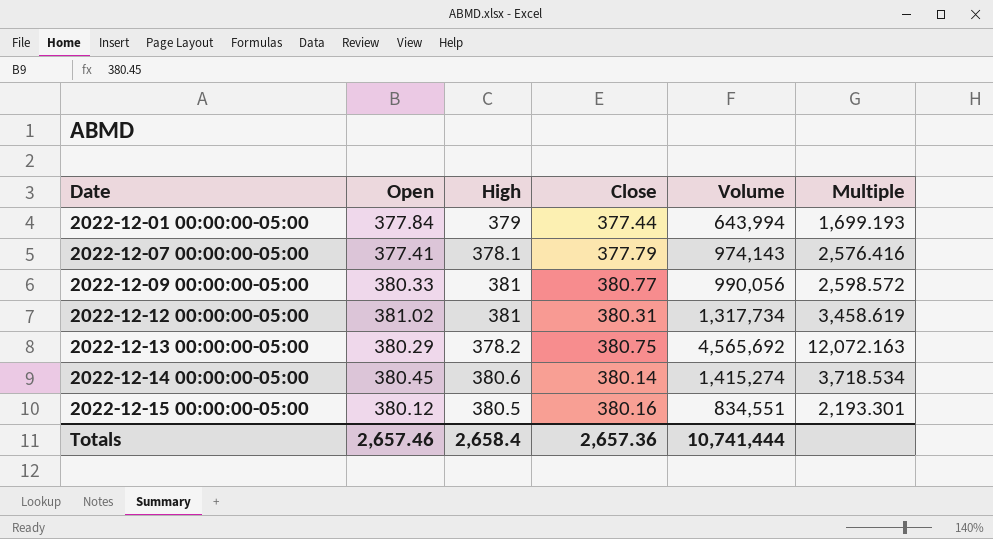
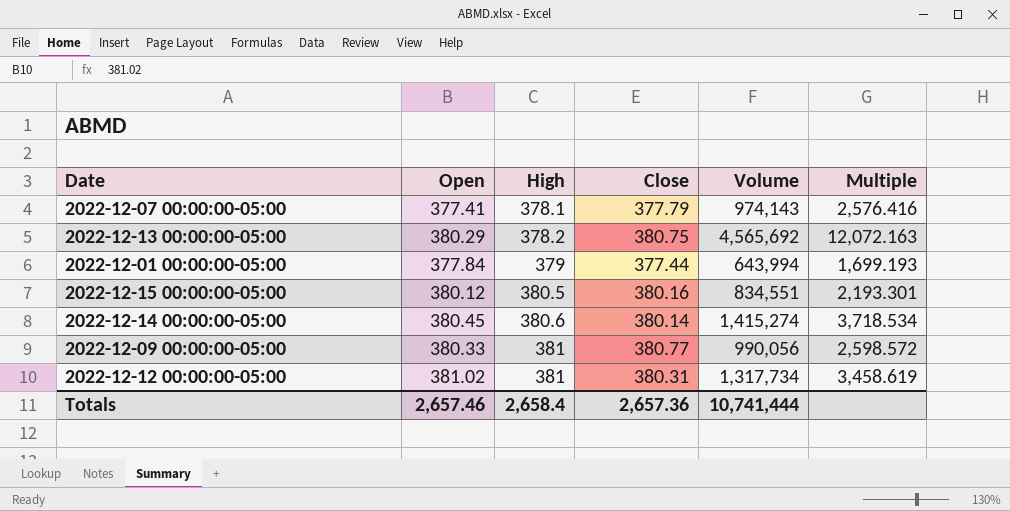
row order: Date ascending -> High ascending

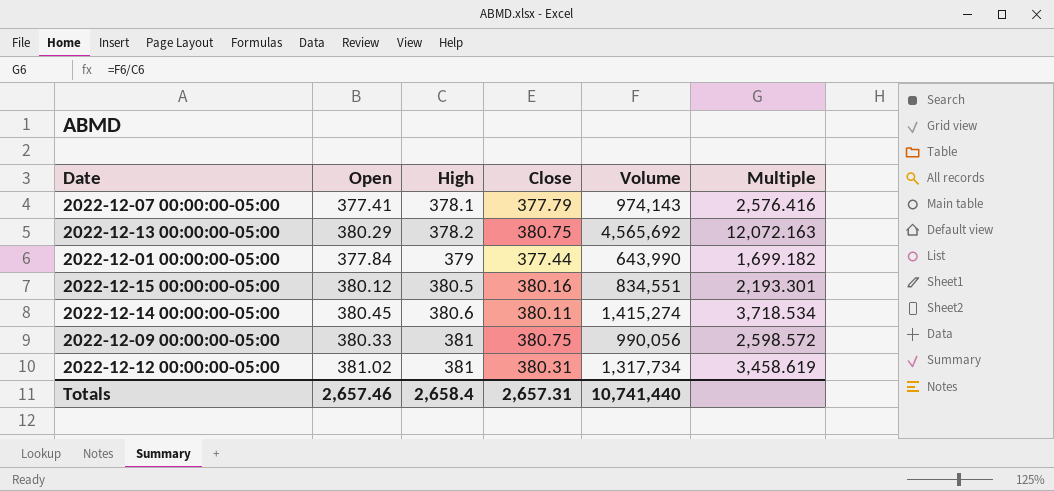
2022-12-01 00:00:00-05:00 | Volume: 643,994 -> 643,990
2022-12-01 00:00:00-05:00 | Multiple: 1,699.193 -> 1,699.182
2022-12-14 00:00:00-05:00 | Close: 380.14 -> 380.11
2022-12-09 00:00:00-05:00 | Close: 380.77 -> 380.75
Totals | Close: 2,657.36 -> 2,657.31
Totals | Volume: 10,741,444 -> 10,741,440

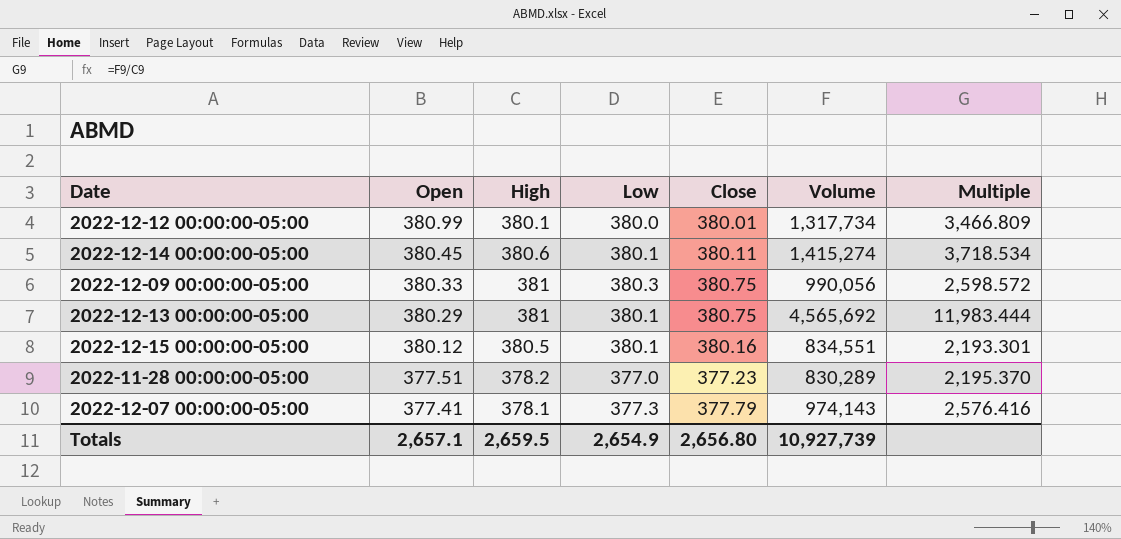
row order: High ascending -> Open descending
column Low | position: none -> 4
row 2022-12-01 00:00:00-05:00: 377.84 | 379 | 377.44 | 643,990 | 1,699.182 -> none
2022-12-12 00:00:00-05:00 | Open: 381.02 -> 380.99
2022-12-12 00:00:00-05:00 | High: 381 -> 380.1
2022-12-12 00:00:00-05:00 | Close: 380.31 -> 380.01
2022-12-12 00:00:00-05:00 | Multiple: 3,458.619 -> 3,466.809
2022-12-13 00:00:00-05:00 | High: 378.2 -> 381
2022-12-13 00:00:00-05:00 | Multiple: 12,072.163 -> 11,983.444
row 2022-11-28 00:00:00-05:00: none -> 377.51 | 378.2 | 377.0 | 377.23 | 830,289 | 2,195.370
Totals | Open: 2,657.46 -> 2,657.1
Totals | High: 2,658.4 -> 2,659.5
Totals | Close: 2,657.31 -> 2,656.80
Totals | Volume: 10,741,440 -> 10,927,739

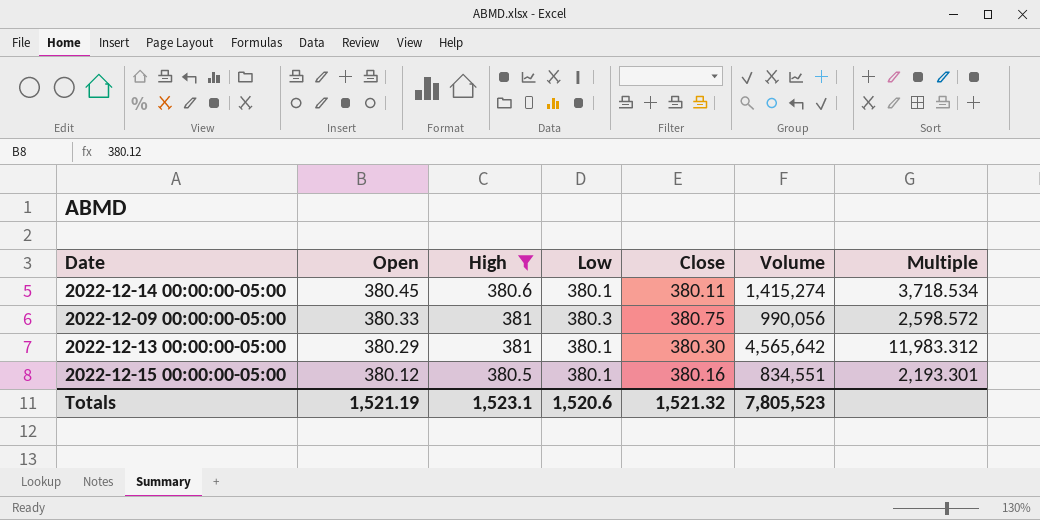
filter: none -> High >= 380.5
2022-12-13 00:00:00-05:00 | Close: 380.75 -> 380.30
2022-12-13 00:00:00-05:00 | Volume: 4,565,692 -> 4,565,642
2022-12-13 00:00:00-05:00 | Multiple: 11,983.444 -> 11,983.312
Totals | Open: 2,657.1 -> 1,521.19
Totals | High: 2,659.5 -> 1,523.1
Totals | Low: 2,654.9 -> 1,520.6
Totals | Close: 2,656.80 -> 1,521.32
Totals | Volume: 10,927,739 -> 7,805,523

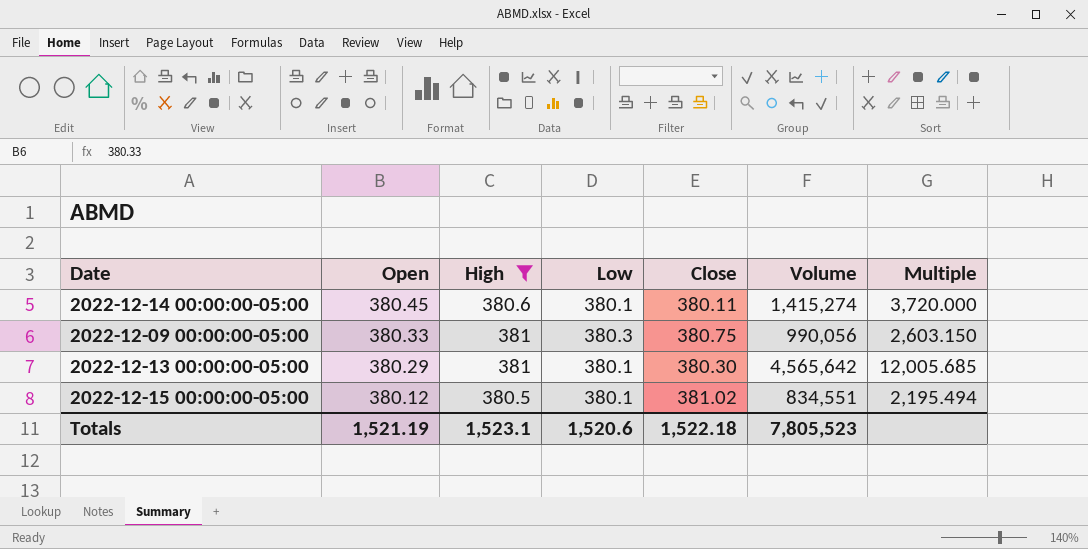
column Multiple | formula: [Volume] / [High] -> [Volume] / [Open]
2022-12-15 00:00:00-05:00 | Close: 380.16 -> 381.02
Totals | Close: 1,521.32 -> 1,522.18

